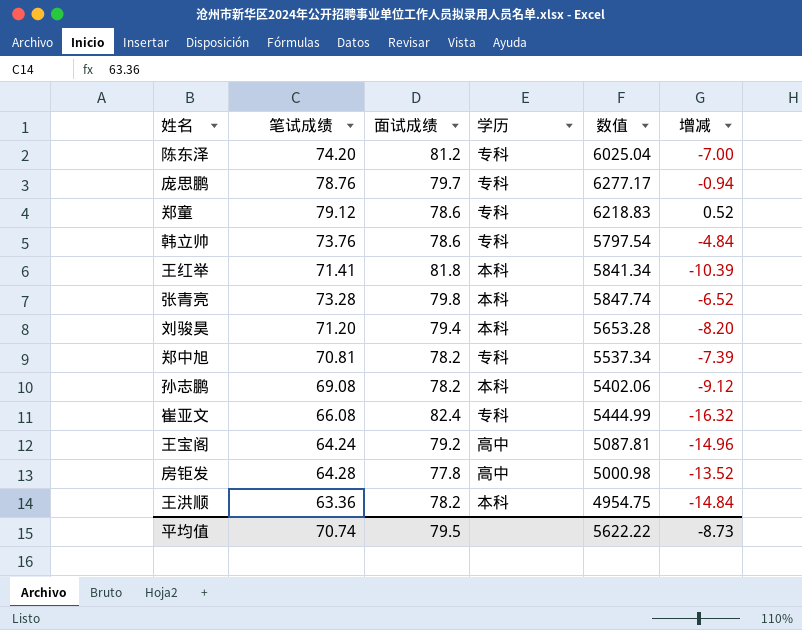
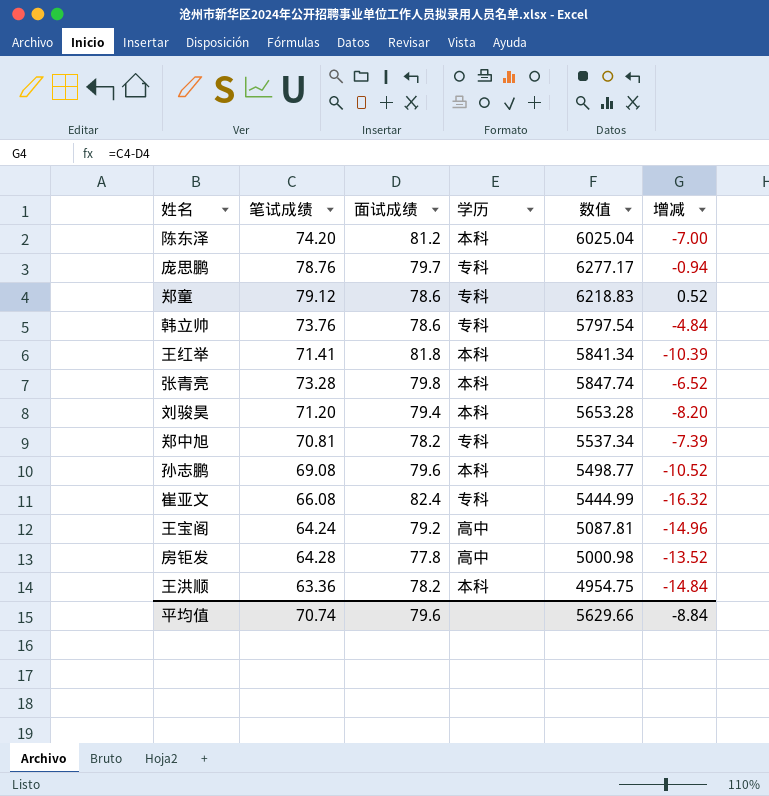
陈东泽 | 学历: 专科 -> 本科
孙志鹏 | 面试成绩: 78.2 -> 79.6
孙志鹏 | 数值: 5402.06 -> 5498.77
孙志鹏 | 增减: -9.12 -> -10.52
平均值 | 面试成绩: 79.5 -> 79.6
平均值 | 数值: 5622.22 -> 5629.66
平均值 | 增减: -8.73 -> -8.84

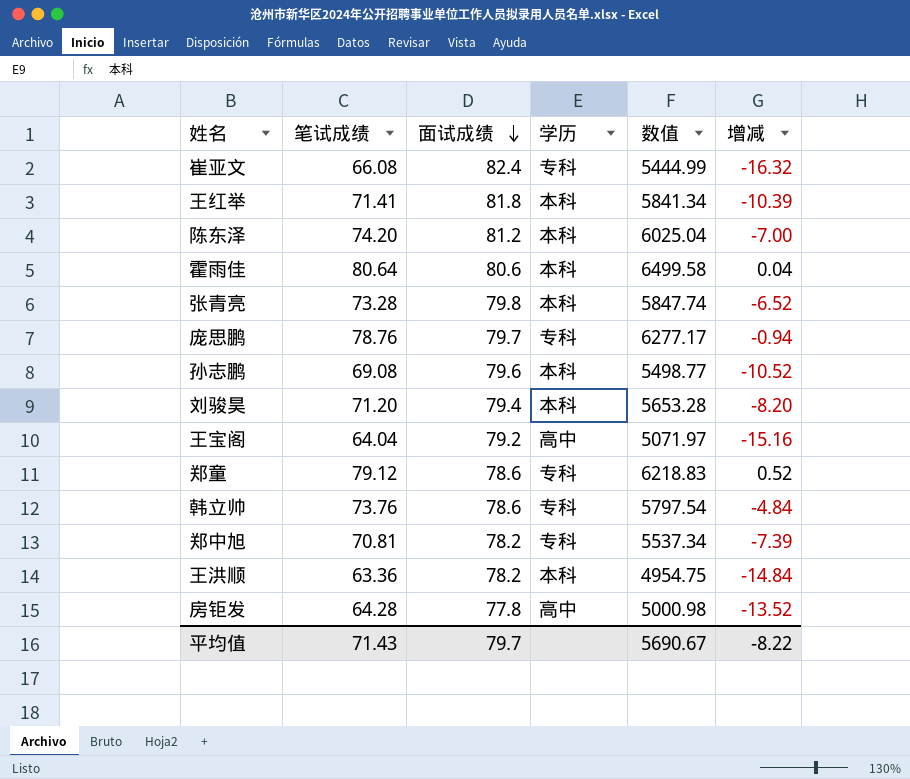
row order: none -> 面试成绩 descending
row 霍雨佳: none -> 80.64 | 80.6 | 本科 | 6499.58 | 0.04
王宝阁 | 笔试成绩: 64.24 -> 64.04
王宝阁 | 数值: 5087.81 -> 5071.97
王宝阁 | 增减: -14.96 -> -15.16
平均值 | 笔试成绩: 70.74 -> 71.43
平均值 | 面试成绩: 79.6 -> 79.7
平均值 | 数值: 5629.66 -> 5690.67
平均值 | 增减: -8.84 -> -8.22

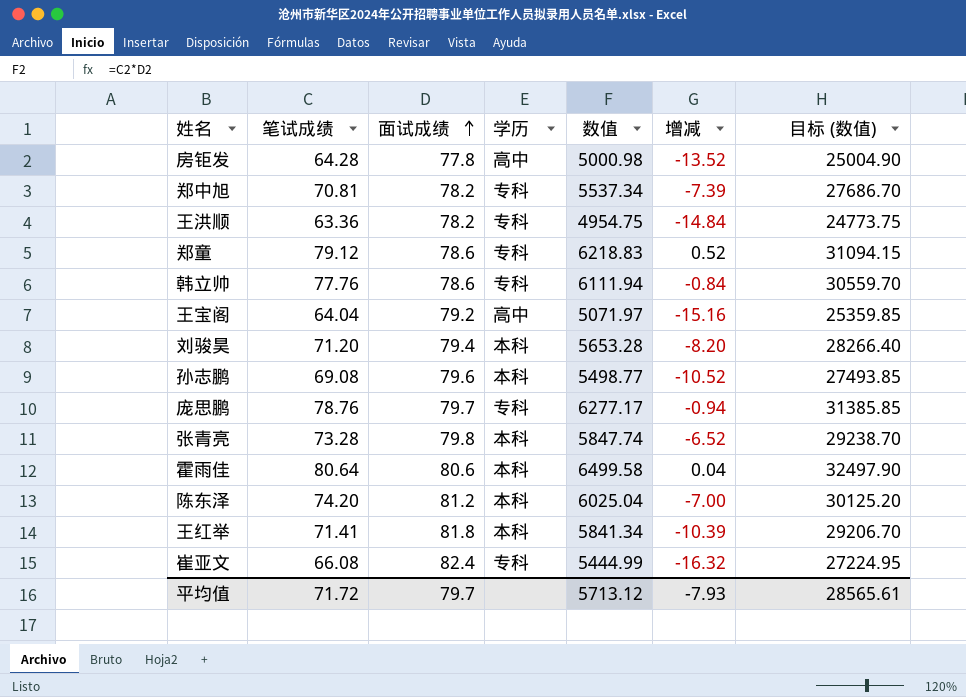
row order: 面试成绩 descending -> 面试成绩 ascending
column 目标 (数值) | formula: none -> [数值] * 5
王洪顺 | 学历: 本科 -> 专科
韩立帅 | 笔试成绩: 73.76 -> 77.76
韩立帅 | 数值: 5797.54 -> 6111.94
韩立帅 | 增减: -4.84 -> -0.84
平均值 | 笔试成绩: 71.43 -> 71.72
平均值 | 数值: 5690.67 -> 5713.12
平均值 | 增减: -8.22 -> -7.93

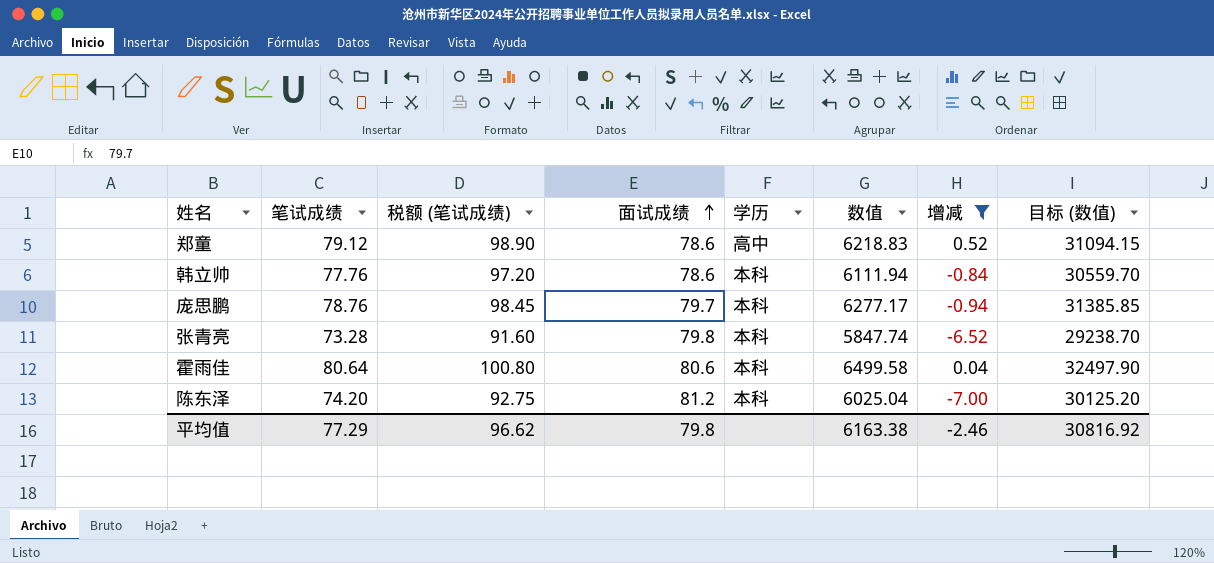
filter: none -> 增减 >= -7.00
column 税额 (笔试成绩) | formula: none -> [笔试成绩] * 1.25
郑童 | 学历: 专科 -> 高中
韩立帅 | 学历: 专科 -> 本科
庞思鹏 | 学历: 专科 -> 本科
平均值 | 笔试成绩: 71.72 -> 77.29
平均值 | 面试成绩: 79.7 -> 79.8
平均值 | 数值: 5713.12 -> 6163.38
平均值 | 增减: -7.93 -> -2.46
平均值 | 目标 (数值): 28565.61 -> 30816.92

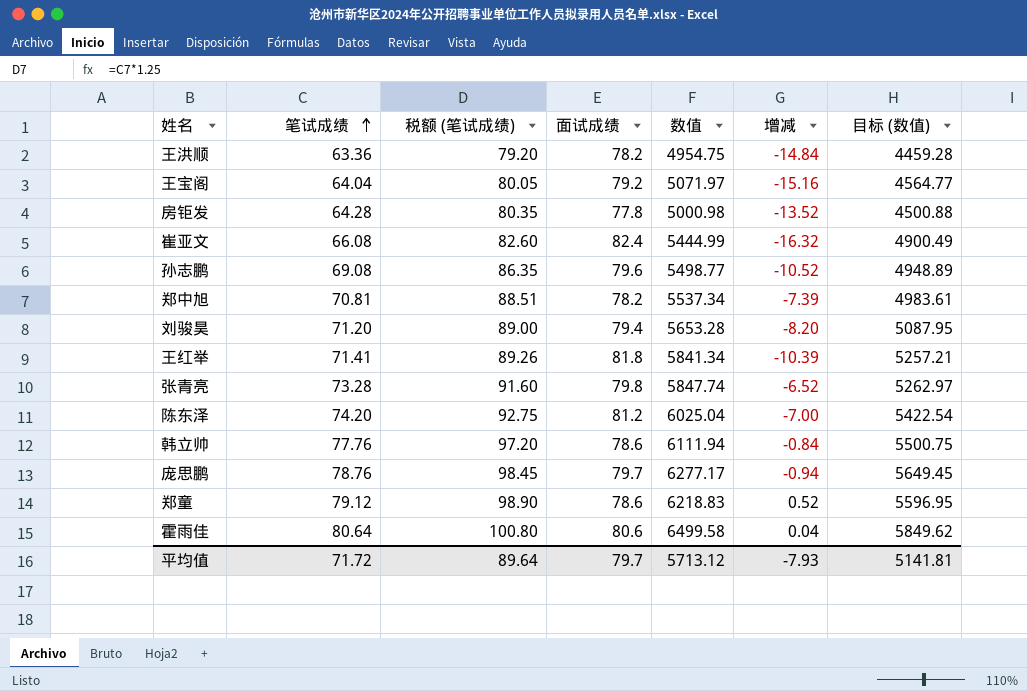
filter: 增减 >= -7.00 -> none
row order: 面试成绩 ascending -> 笔试成绩 ascending
column 学历 | position: 5 -> none
column 目标 (数值) | formula: [数值] * 5 -> [数值] * 0.9
平均值 | 笔试成绩: 77.29 -> 71.72
平均值 | 税额 (笔试成绩): 96.62 -> 89.64
平均值 | 面试成绩: 79.8 -> 79.7
平均值 | 数值: 6163.38 -> 5713.12
平均值 | 增减: -2.46 -> -7.93
平均值 | 目标 (数值): 30816.92 -> 5141.81

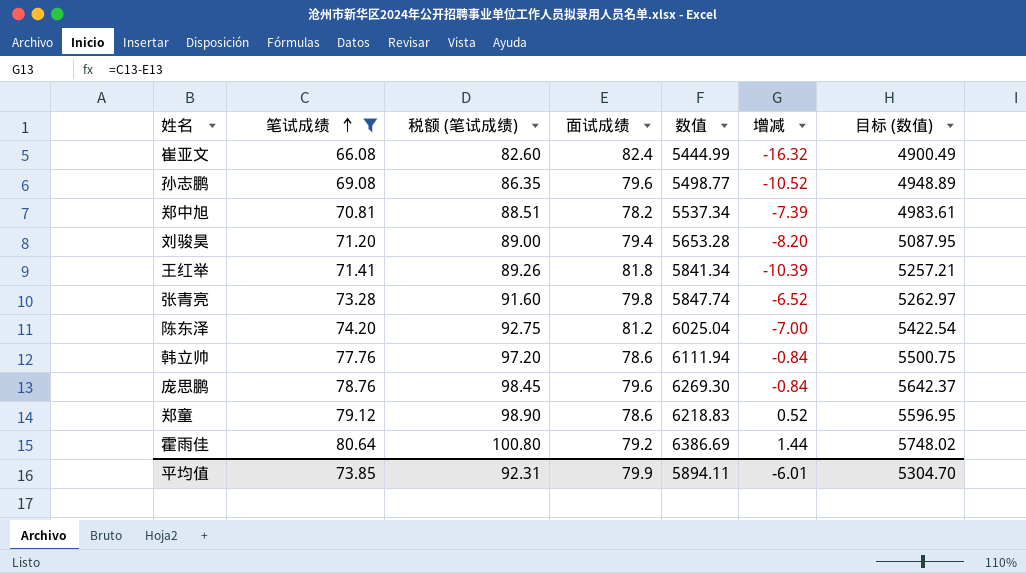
filter: none -> 笔试成绩 >= 66.08
庞思鹏 | 面试成绩: 79.7 -> 79.6
庞思鹏 | 数值: 6277.17 -> 6269.30
庞思鹏 | 增减: -0.94 -> -0.84
庞思鹏 | 目标 (数值): 5649.45 -> 5642.37
霍雨佳 | 面试成绩: 80.6 -> 79.2
霍雨佳 | 数值: 6499.58 -> 6386.69
霍雨佳 | 增减: 0.04 -> 1.44
霍雨佳 | 目标 (数值): 5849.62 -> 5748.02
平均值 | 笔试成绩: 71.72 -> 73.85
平均值 | 税额 (笔试成绩): 89.64 -> 92.31
平均值 | 面试成绩: 79.7 -> 79.9
平均值 | 数值: 5713.12 -> 5894.11
平均值 | 增减: -7.93 -> -6.01
平均值 | 目标 (数值): 5141.81 -> 5304.70

